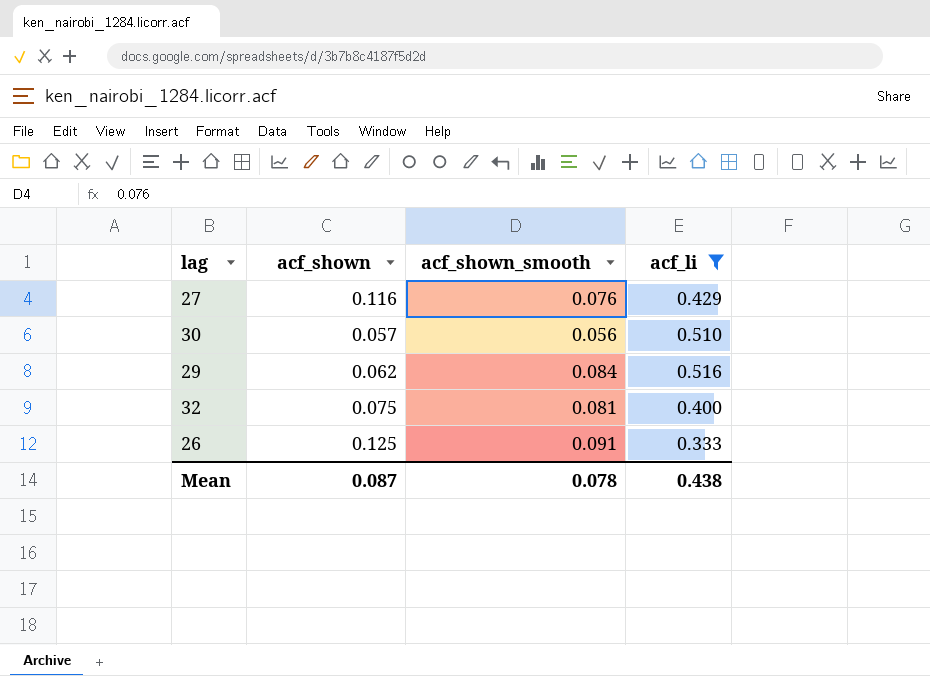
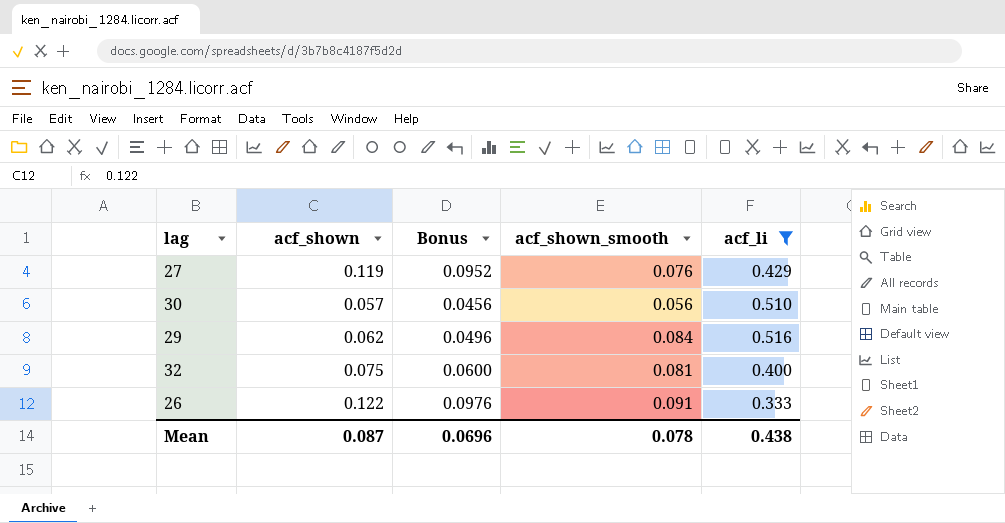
column Bonus | formula: none -> [acf_shown] * 0.8
27 | acf_shown: 0.116 -> 0.119
26 | acf_shown: 0.125 -> 0.122

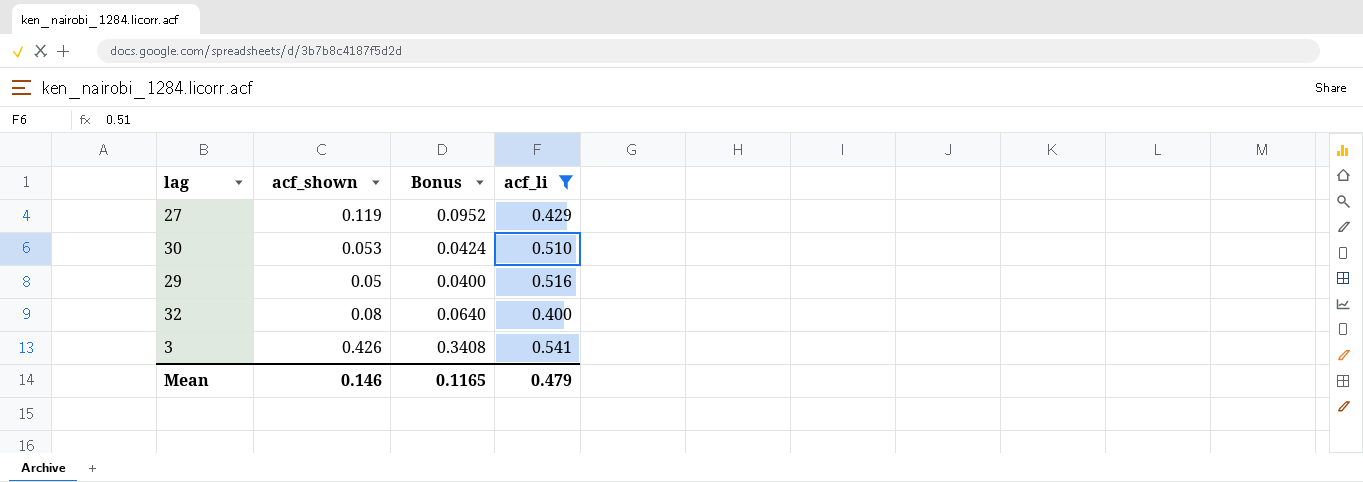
column acf_shown_smooth | position: 4 -> none
row 26: 0.122 | 0.0976 | 0.091 | 0.333 -> none
30 | acf_shown: 0.057 -> 0.053
30 | Bonus: 0.0456 -> 0.0424
29 | acf_shown: 0.062 -> 0.05
29 | Bonus: 0.0496 -> 0.0400
32 | acf_shown: 0.075 -> 0.08
32 | Bonus: 0.0600 -> 0.0640
row 3: none -> 0.426 | 0.3408 | 0.541
Mean | acf_shown: 0.087 -> 0.146
Mean | Bonus: 0.0696 -> 0.1165
Mean | acf_li: 0.438 -> 0.479

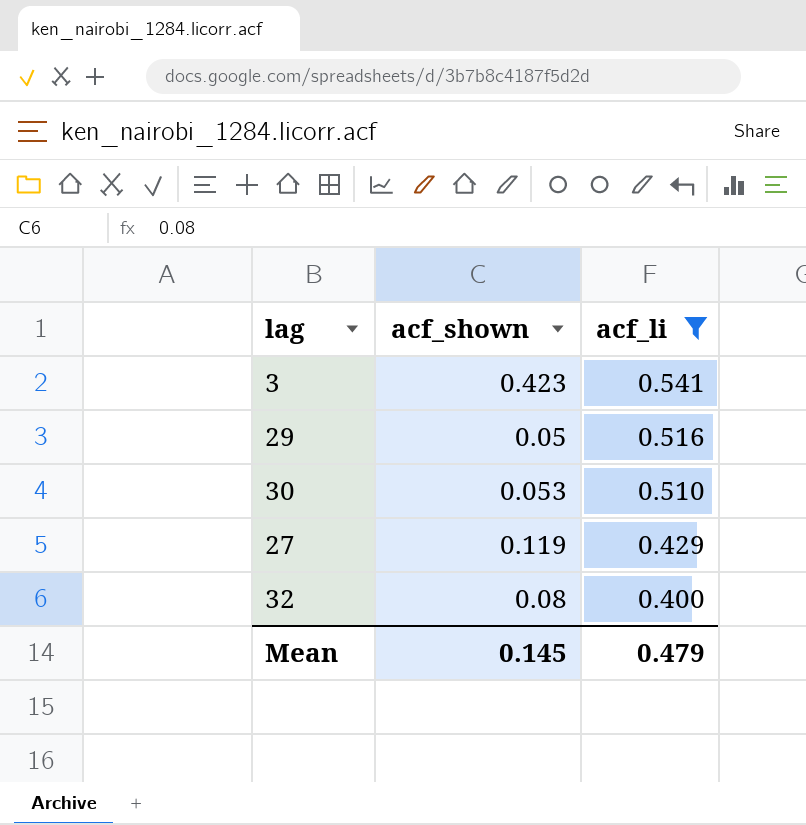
row order: none -> acf_li descending
column Bonus | formula: [acf_shown] * 0.8 -> none
3 | acf_shown: 0.426 -> 0.423
Mean | acf_shown: 0.146 -> 0.145

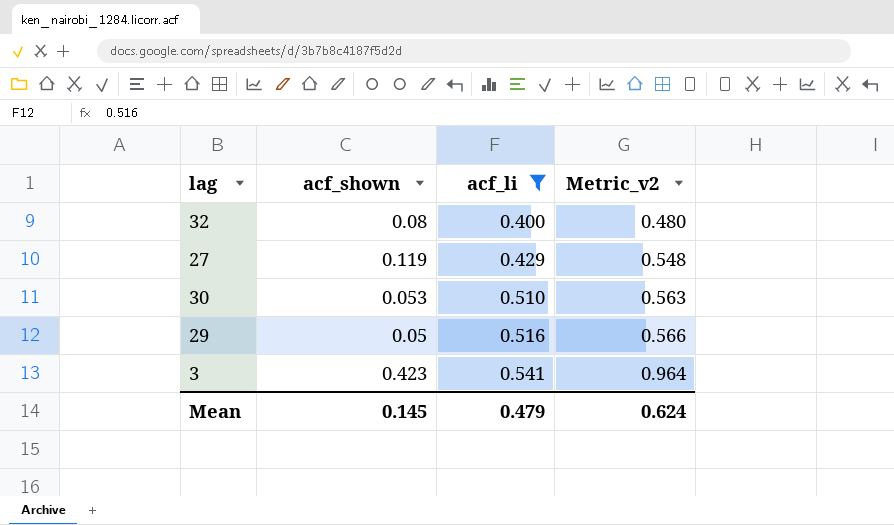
row order: acf_li descending -> acf_li ascending
column Metric_v2 | formula: none -> [acf_shown] + [acf_li]

